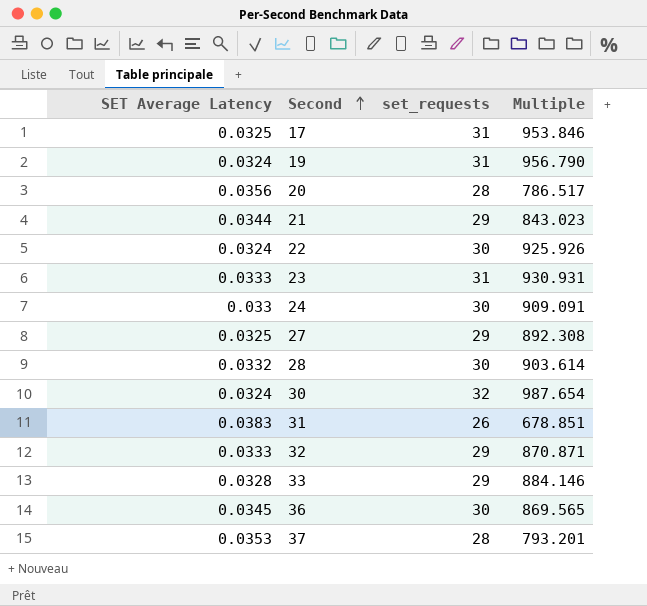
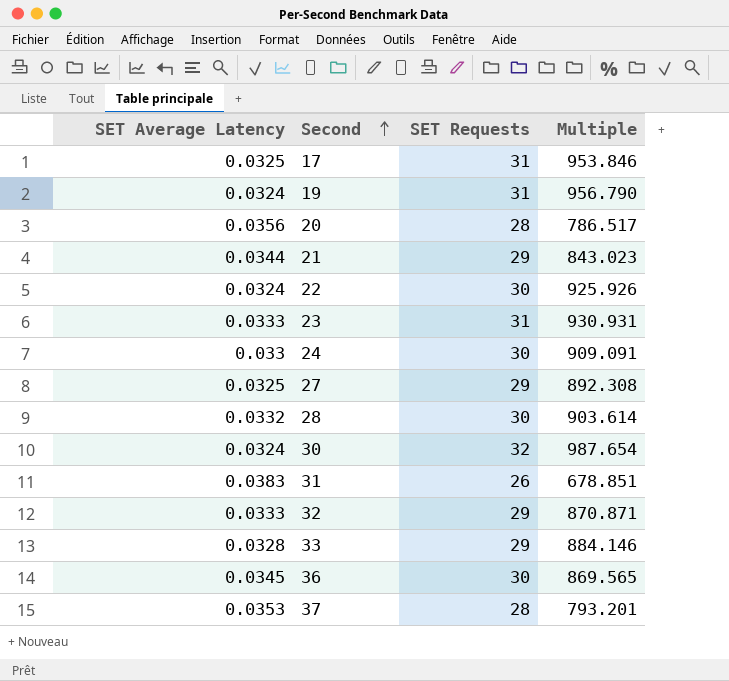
column name: set_requests -> SET Requests

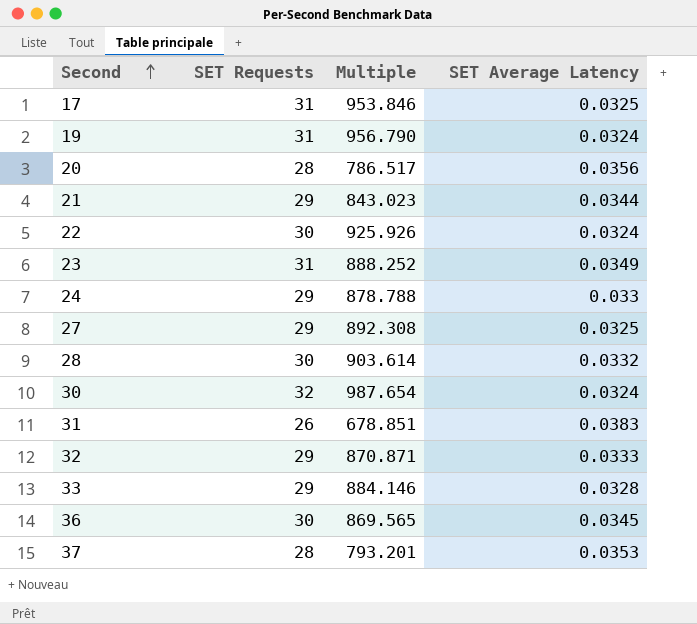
column SET Average Latency | position: 1 -> 4
23 | Multiple: 930.931 -> 888.252
23 | SET Average Latency: 0.0333 -> 0.0349
24 | SET Requests: 30 -> 29
24 | Multiple: 909.091 -> 878.788

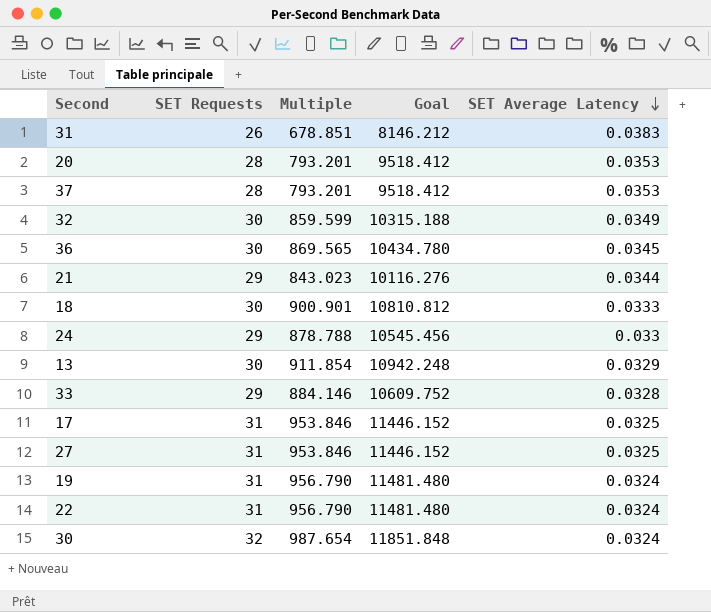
row order: Second ascending -> SET Average Latency descending
column Goal | formula: none -> [Multiple] * 12
row 23: 31 | 888.252 | 0.0349 -> none
row 28: 30 | 903.614 | 0.0332 -> none
20 | Multiple: 786.517 -> 793.201
20 | SET Average Latency: 0.0356 -> 0.0353
32 | SET Requests: 29 -> 30
32 | Multiple: 870.871 -> 859.599
32 | SET Average Latency: 0.0333 -> 0.0349
row 18: none -> 30 | 900.901 | 10810.812 | 0.0333
row 13: none -> 30 | 911.854 | 10942.248 | 0.0329
27 | SET Requests: 29 -> 31
27 | Multiple: 892.308 -> 953.846
22 | SET Requests: 30 -> 31
22 | Multiple: 925.926 -> 956.790

